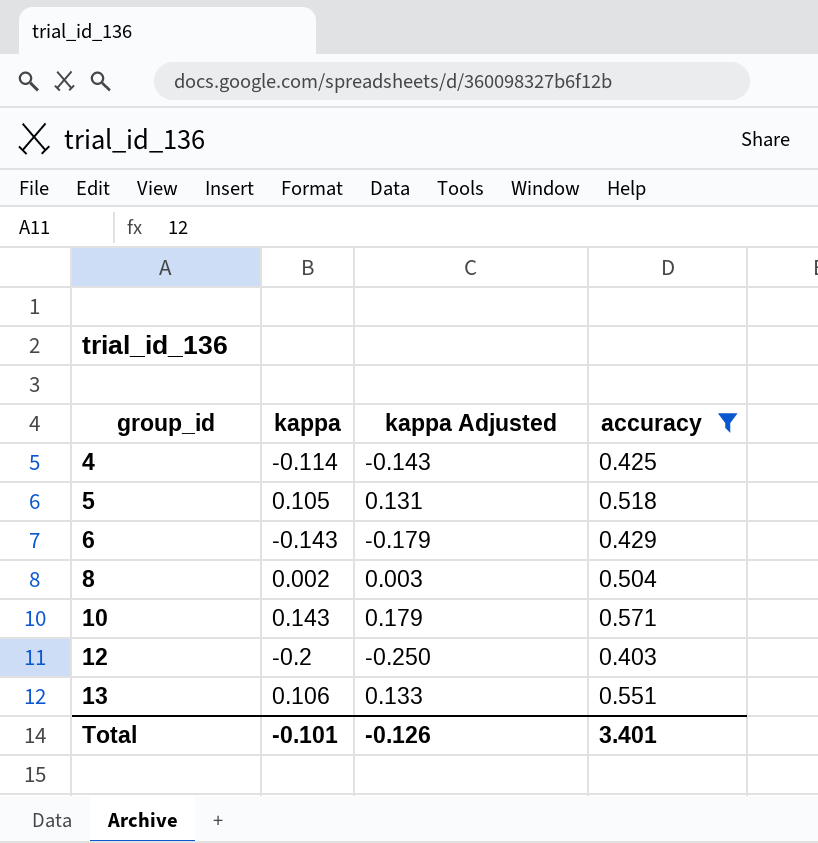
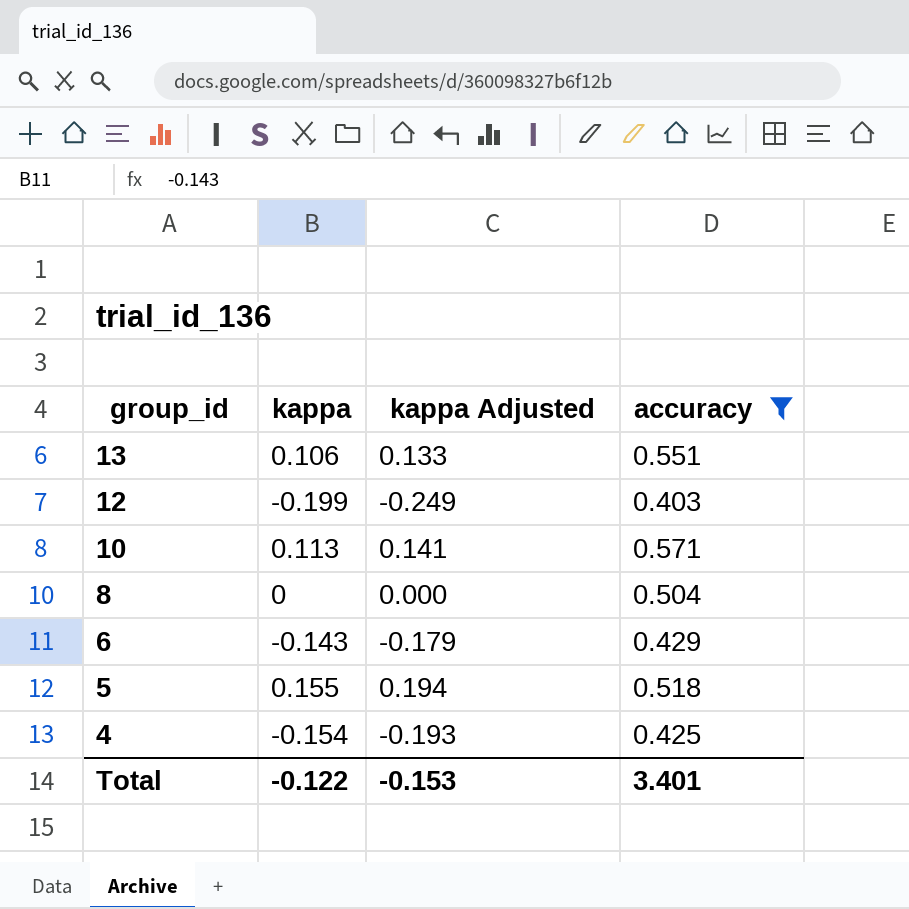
row order: group_id ascending -> group_id descending
12 | kappa: -0.2 -> -0.199
12 | kappa Adjusted: -0.250 -> -0.249
10 | kappa: 0.143 -> 0.113
10 | kappa Adjusted: 0.179 -> 0.141
8 | kappa: 0.002 -> 0
8 | kappa Adjusted: 0.003 -> 0.000
5 | kappa: 0.105 -> 0.155
5 | kappa Adjusted: 0.131 -> 0.194
4 | kappa: -0.114 -> -0.154
4 | kappa Adjusted: -0.143 -> -0.193
Total | kappa: -0.101 -> -0.122
Total | kappa Adjusted: -0.126 -> -0.153

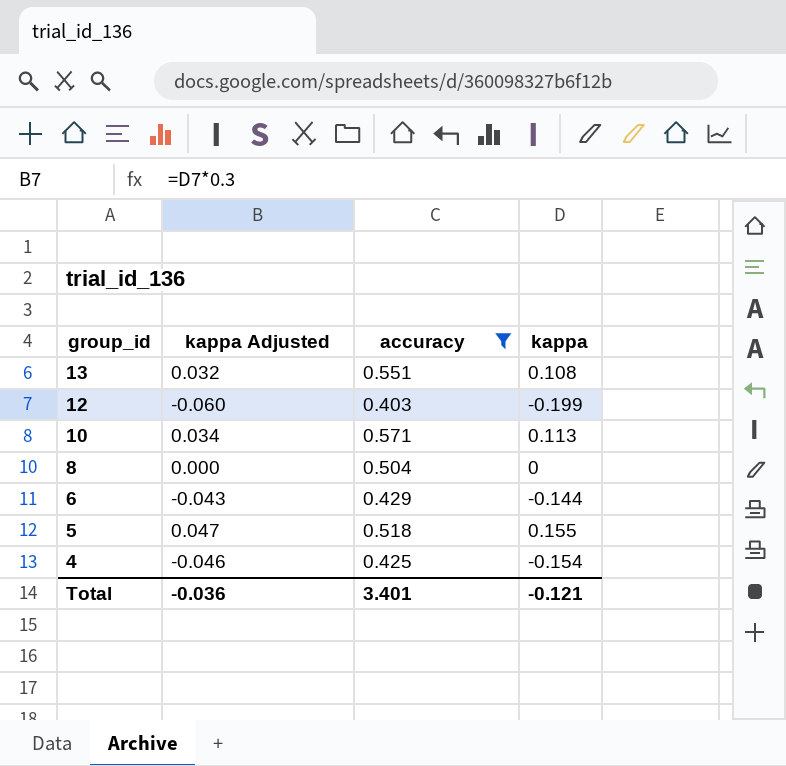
column kappa Adjusted | formula: [kappa] * 1.25 -> [kappa] * 0.3
column kappa | position: 2 -> 4
13 | kappa: 0.106 -> 0.108
6 | kappa: -0.143 -> -0.144
Total | kappa Adjusted: -0.153 -> -0.036
Total | kappa: -0.122 -> -0.121

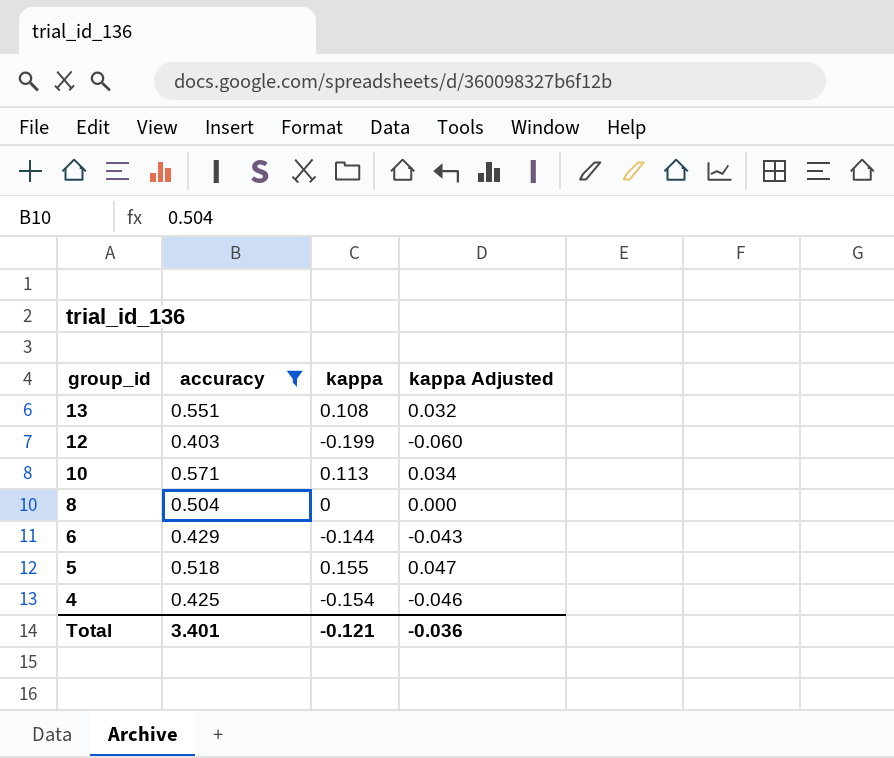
column kappa Adjusted | position: 2 -> 4

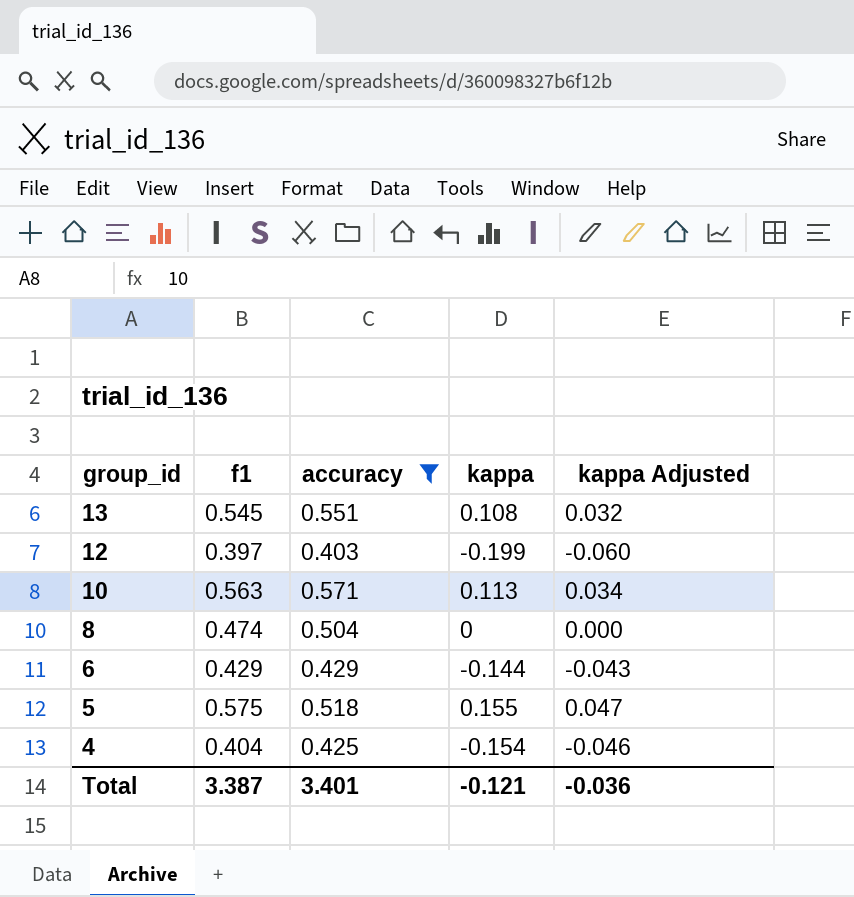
column f1 | position: none -> 2

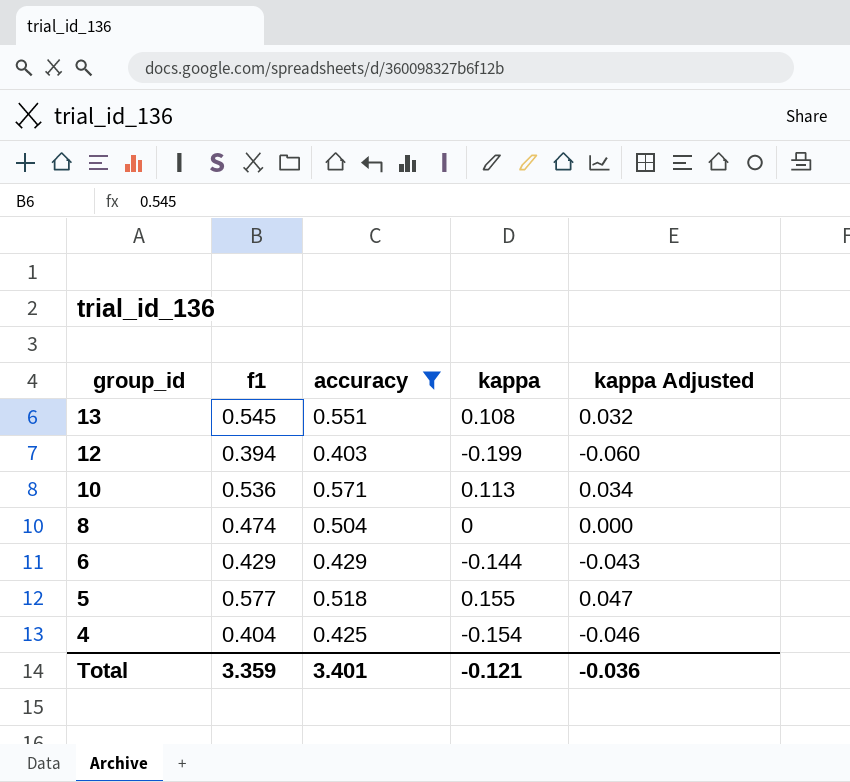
12 | f1: 0.397 -> 0.394
10 | f1: 0.563 -> 0.536
5 | f1: 0.575 -> 0.577
Total | f1: 3.387 -> 3.359

